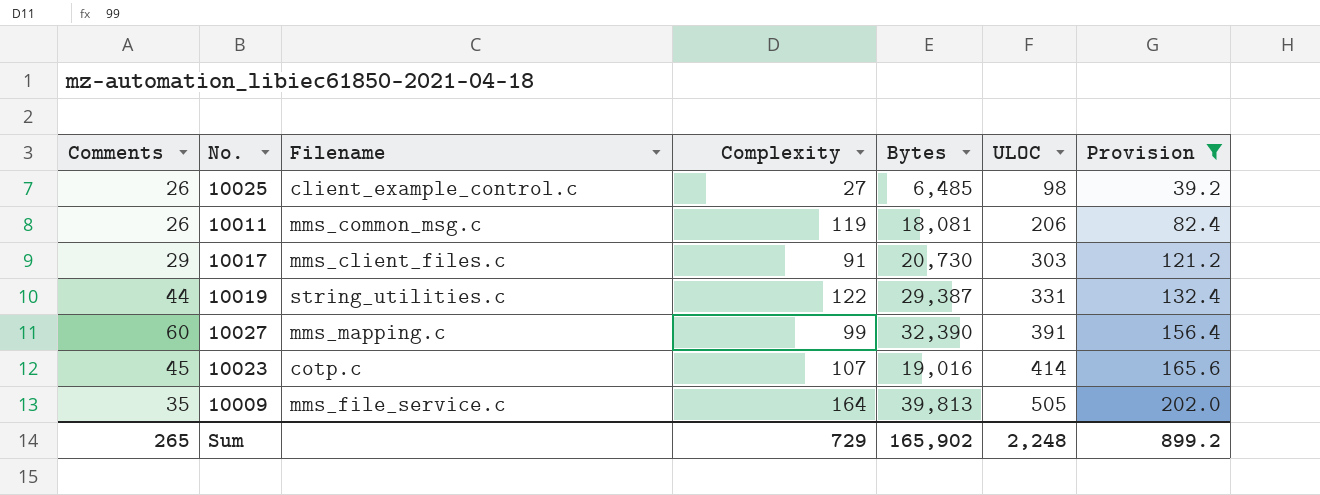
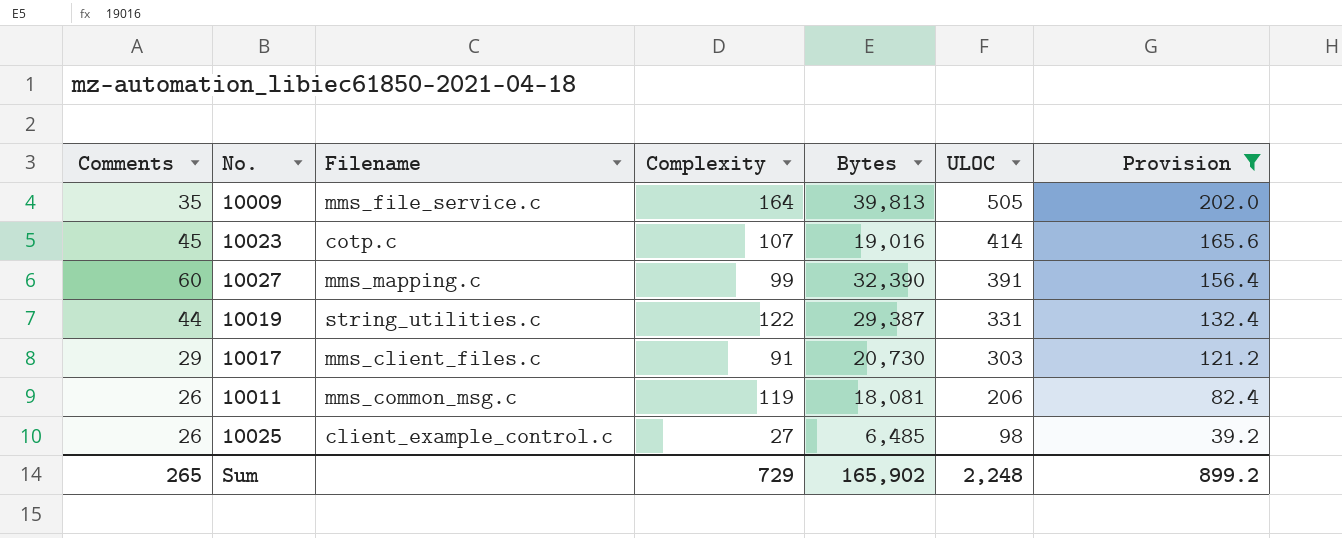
row order: ULOC ascending -> ULOC descending

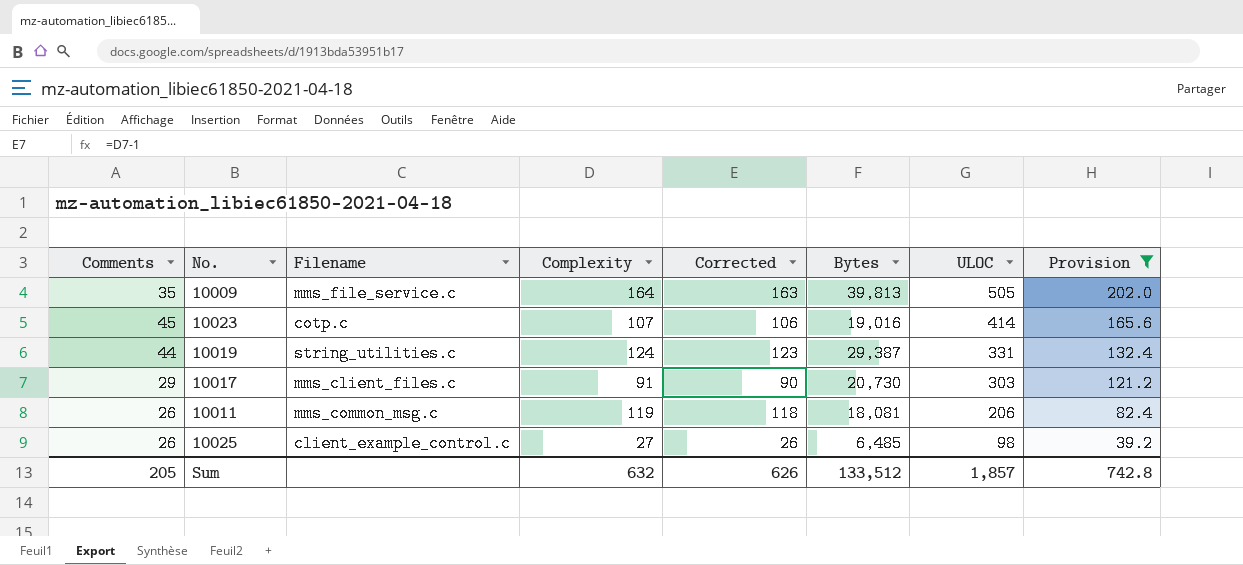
column Corrected | formula: none -> [Complexity] - 1
row 10027: 60 | mms_mapping.c | 99 | 32,390 | 391 | 156.4 -> none
10019 | Complexity: 122 -> 124
Sum | Comments: 265 -> 205
Sum | Complexity: 729 -> 632
Sum | Bytes: 165,902 -> 133,512
Sum | ULOC: 2,248 -> 1,857
Sum | Provision: 899.2 -> 742.8

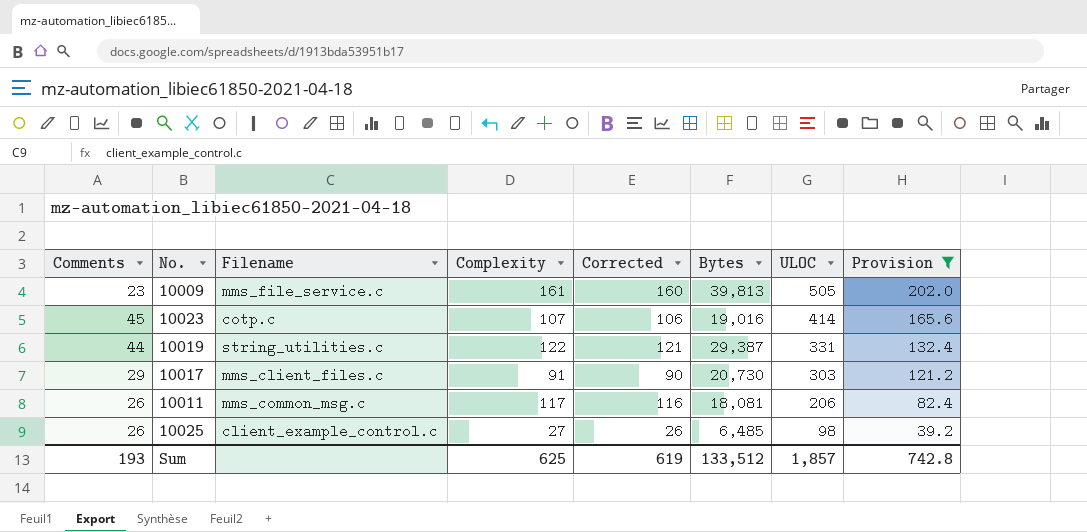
10009 | Comments: 35 -> 23
10009 | Complexity: 164 -> 161
10009 | Corrected: 163 -> 160
10019 | Complexity: 124 -> 122
10019 | Corrected: 123 -> 121
10011 | Complexity: 119 -> 117
10011 | Corrected: 118 -> 116
Sum | Comments: 205 -> 193
Sum | Complexity: 632 -> 625
Sum | Corrected: 626 -> 619

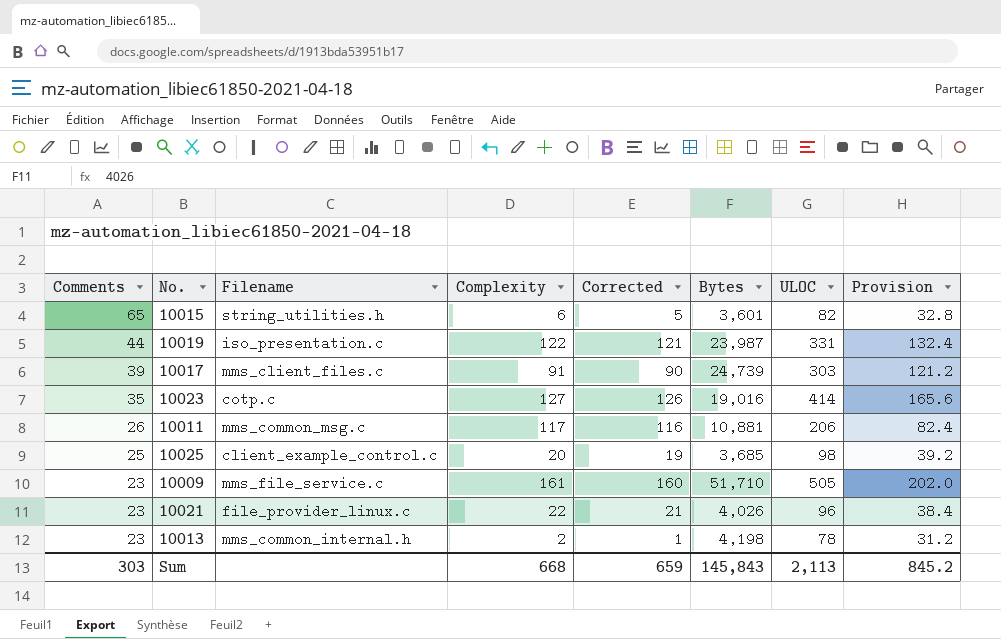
filter: Provision >= 39.2 -> none
row order: ULOC descending -> Comments descending
10019 | Filename: string_utilities.c -> iso_presentation.c
10019 | Bytes: 29,387 -> 23,987
10017 | Comments: 29 -> 39
10017 | Bytes: 20,730 -> 24,739
10023 | Comments: 45 -> 35
10023 | Complexity: 107 -> 127
10023 | Corrected: 106 -> 126
10011 | Bytes: 18,081 -> 10,881
10025 | Comments: 26 -> 25
10025 | Complexity: 27 -> 20
10025 | Corrected: 26 -> 19
10025 | Bytes: 6,485 -> 3,685
10009 | Bytes: 39,813 -> 51,710
Sum | Comments: 193 -> 303
Sum | Complexity: 625 -> 668
Sum | Corrected: 619 -> 659
Sum | Bytes: 133,512 -> 145,843
Sum | ULOC: 1,857 -> 2,113
Sum | Provision: 742.8 -> 845.2

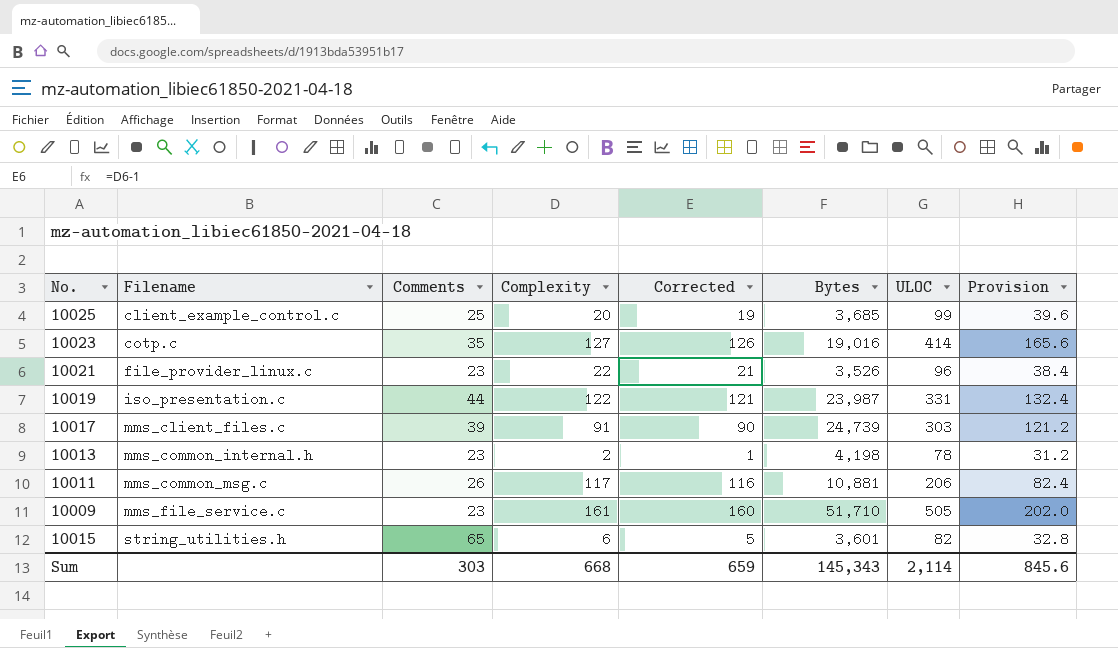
row order: Comments descending -> Filename ascending
column Comments | position: 1 -> 3
10025 | ULOC: 98 -> 99
10025 | Provision: 39.2 -> 39.6
10021 | Bytes: 4,026 -> 3,526
Sum | Bytes: 145,843 -> 145,343
Sum | ULOC: 2,113 -> 2,114
Sum | Provision: 845.2 -> 845.6

